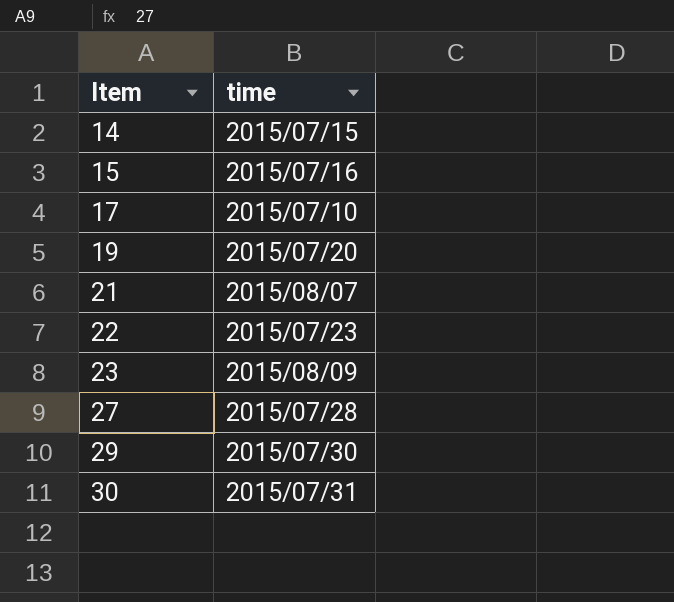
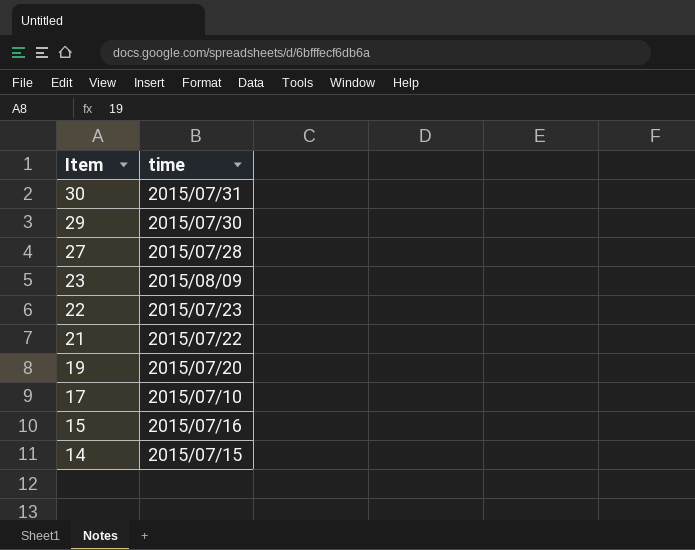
row order: Item ascending -> Item descending
21 | time: 2015/08/07 -> 2015/07/22

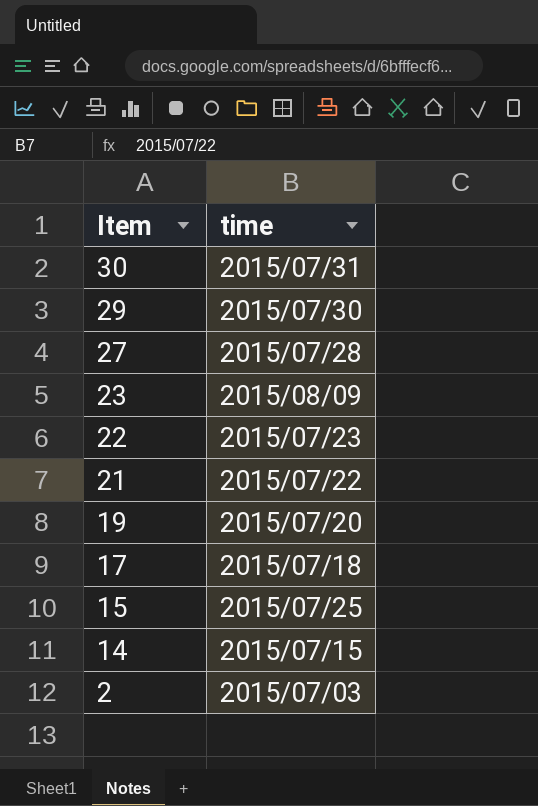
17 | time: 2015/07/10 -> 2015/07/18
15 | time: 2015/07/16 -> 2015/07/25
row 2: none -> 2015/07/03

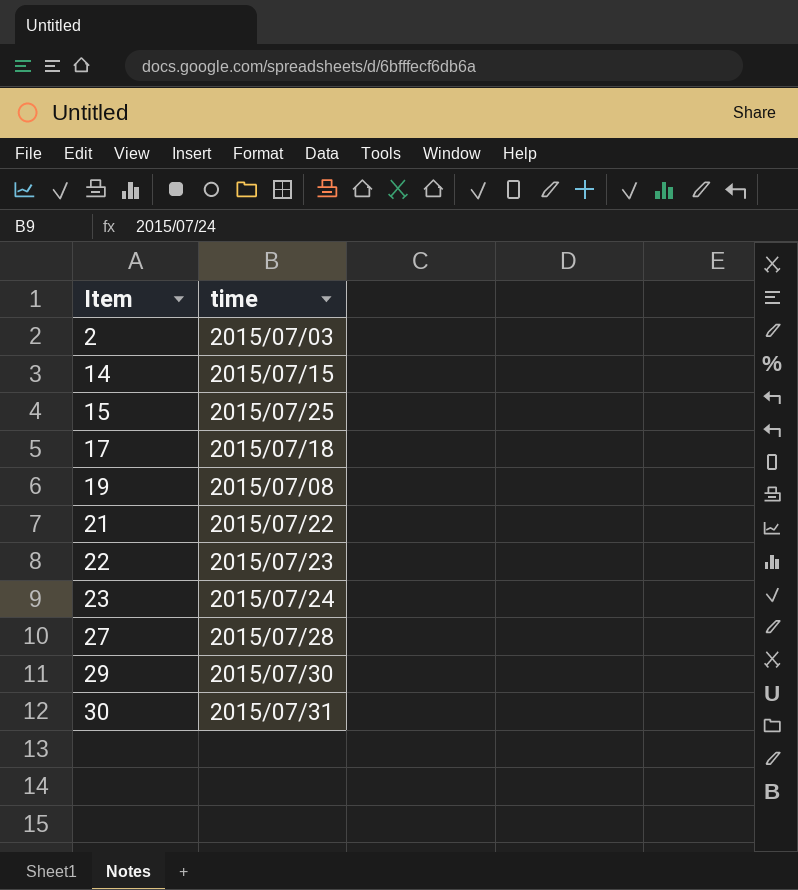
row order: Item descending -> Item ascending
19 | time: 2015/07/20 -> 2015/07/08
23 | time: 2015/08/09 -> 2015/07/24

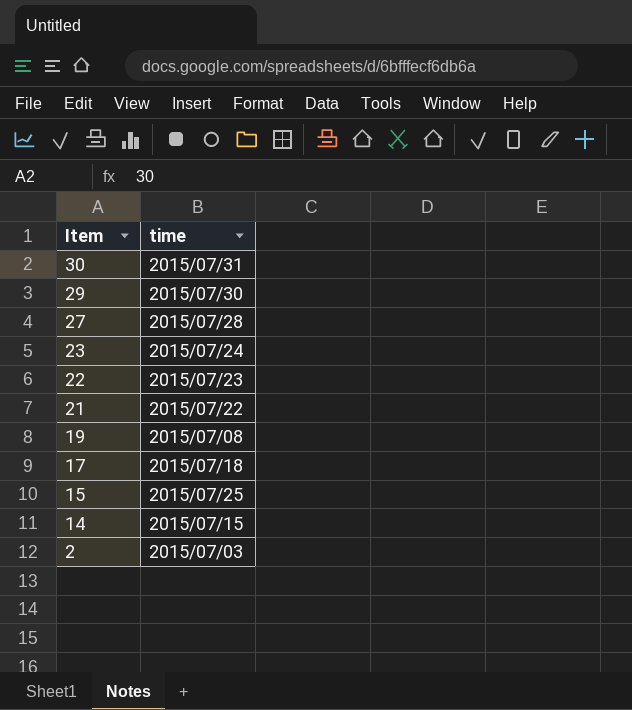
row order: Item ascending -> Item descending

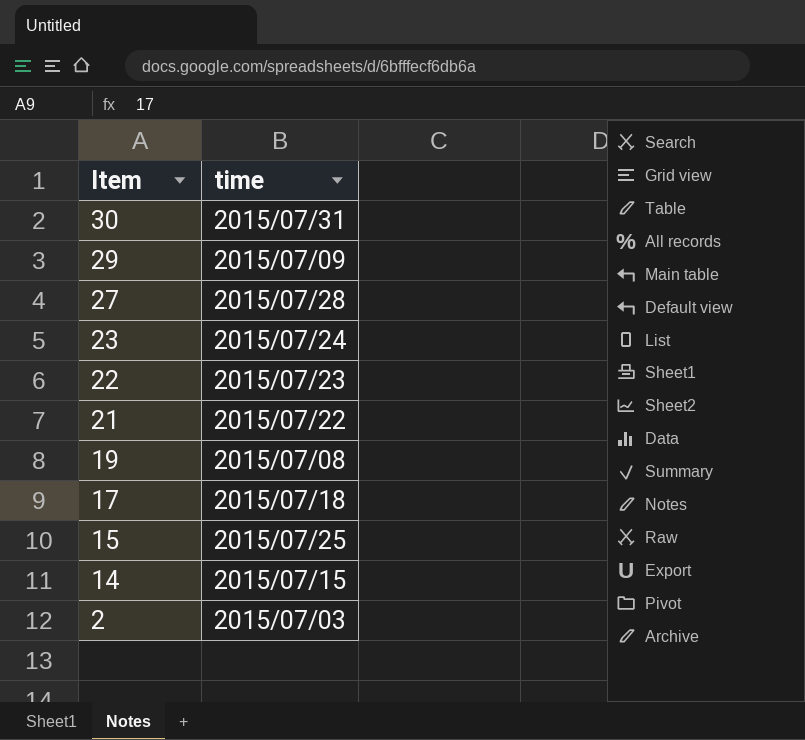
29 | time: 2015/07/30 -> 2015/07/09

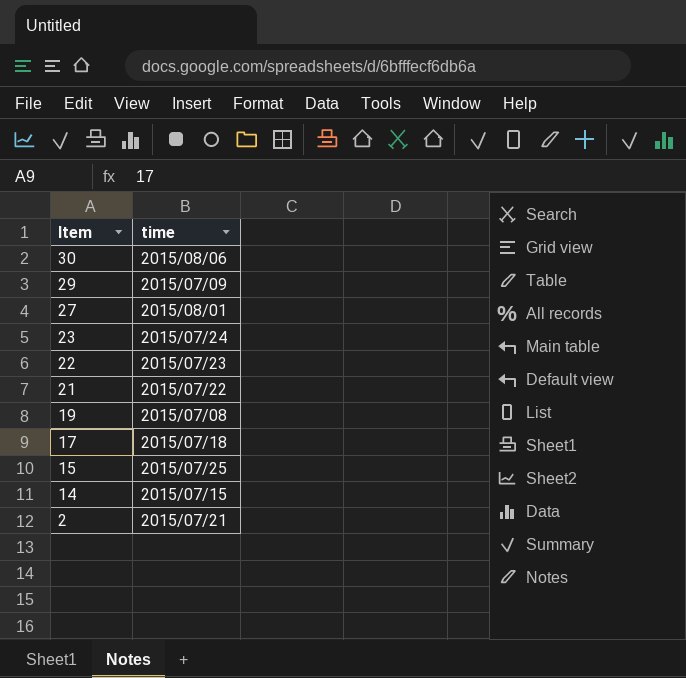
30 | time: 2015/07/31 -> 2015/08/06
27 | time: 2015/07/28 -> 2015/08/01
2 | time: 2015/07/03 -> 2015/07/21

